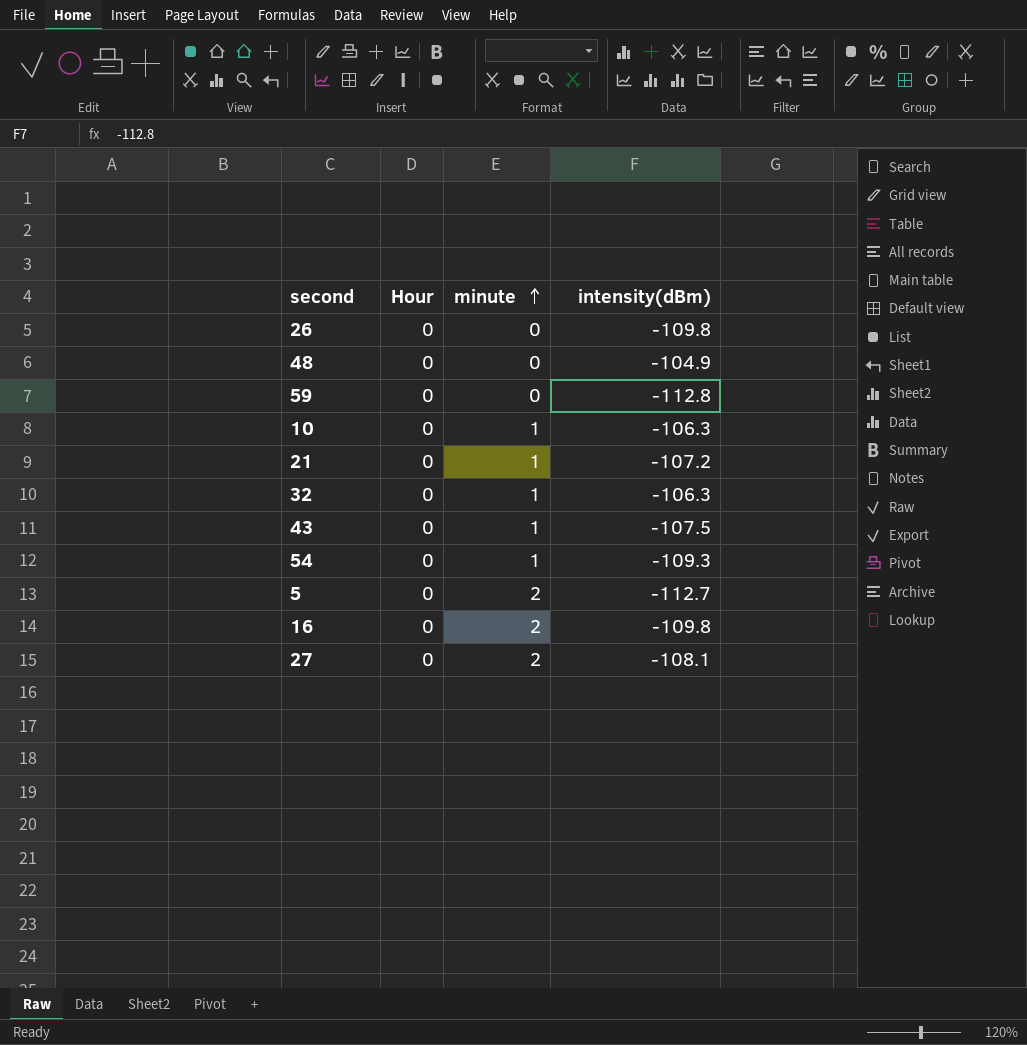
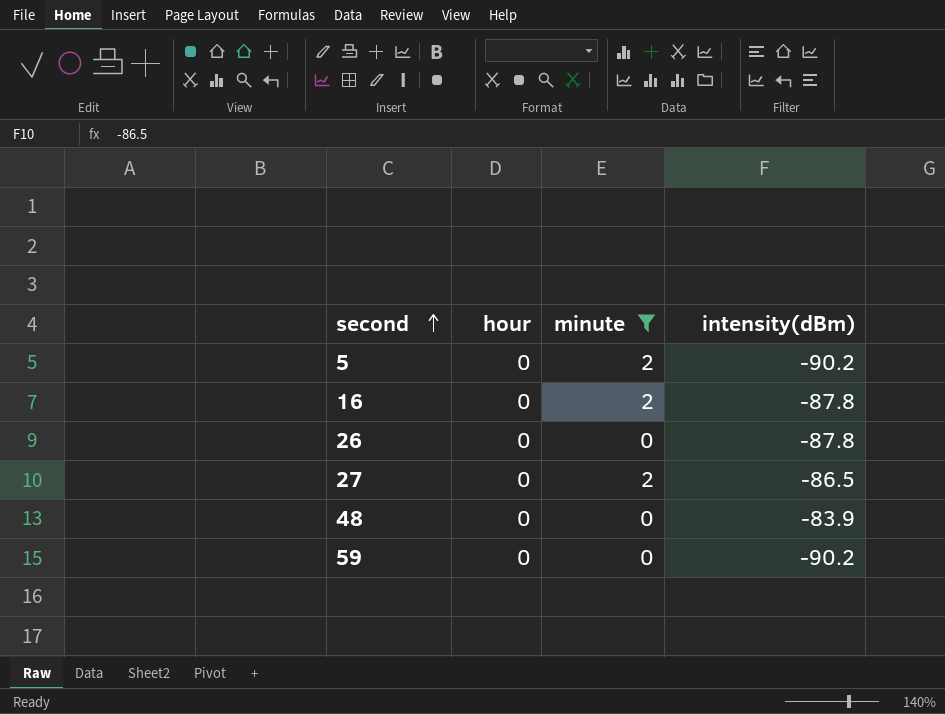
filter: none -> minute != 1
row order: minute ascending -> second ascending
column name: Hour -> hour
5 | intensity(dBm): -112.7 -> -90.2
16 | intensity(dBm): -109.8 -> -87.8
26 | intensity(dBm): -109.8 -> -87.8
27 | intensity(dBm): -108.1 -> -86.5
48 | intensity(dBm): -104.9 -> -83.9
59 | intensity(dBm): -112.8 -> -90.2

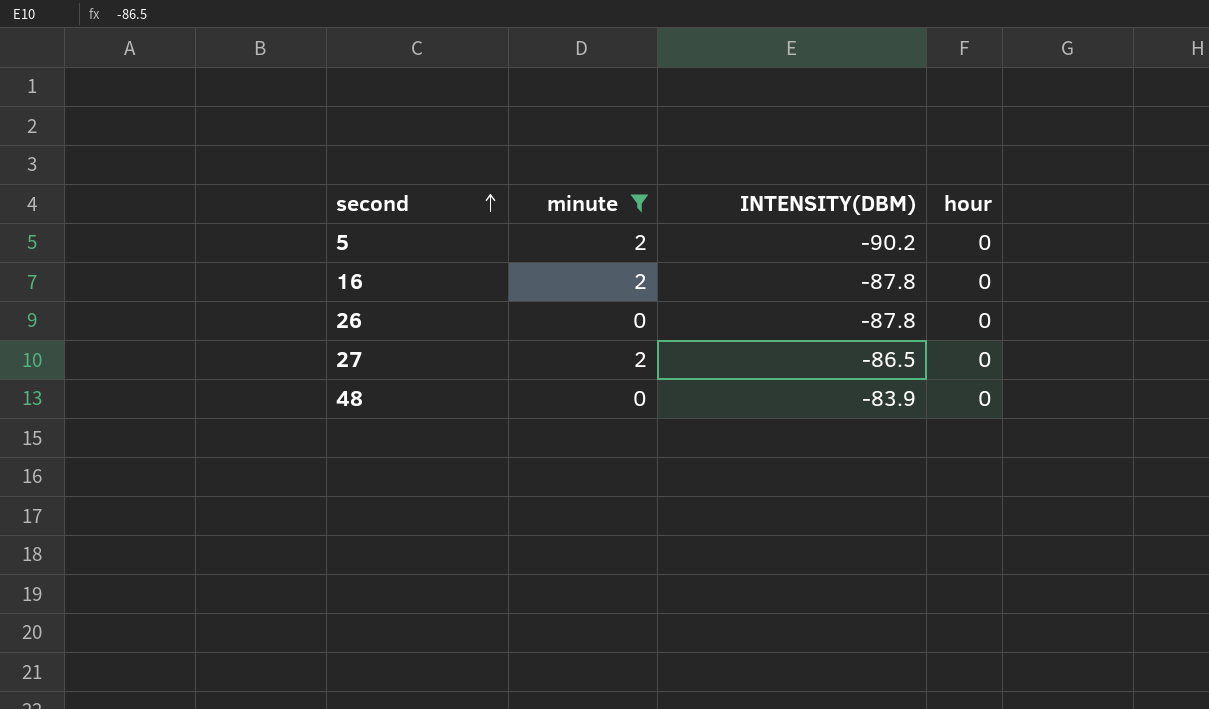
column name: intensity(dBm) -> INTENSITY(DBM)
column hour | position: 2 -> 4
row 59: 0 | 0 | -90.2 -> none

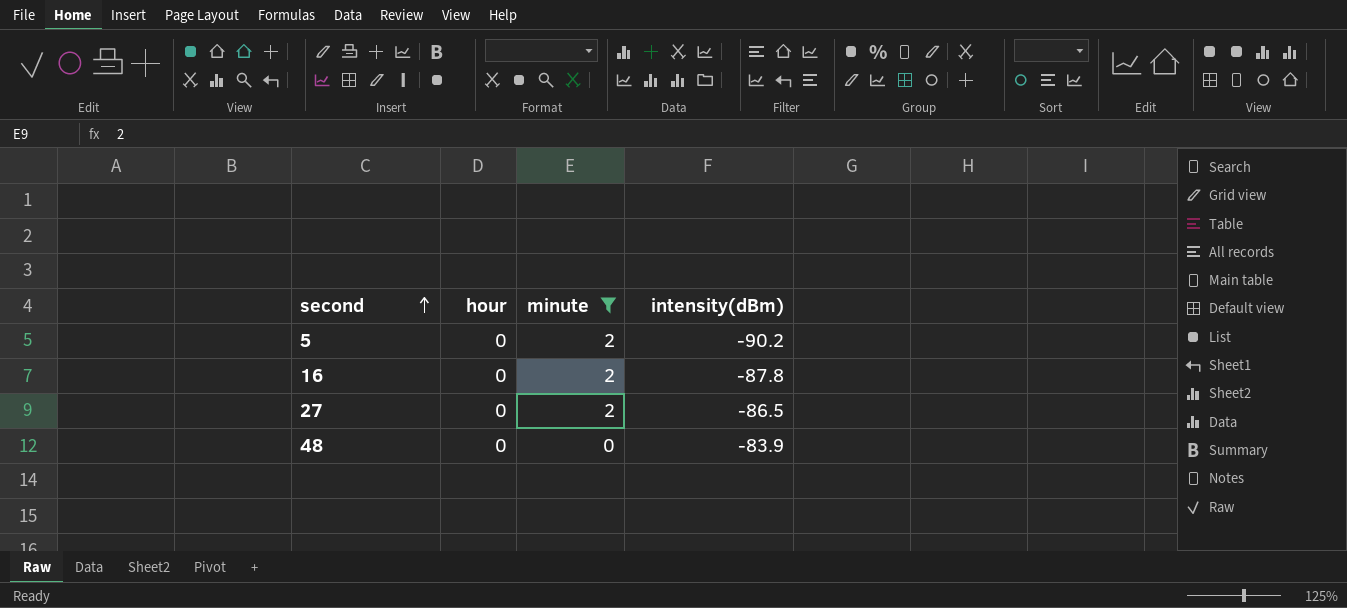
column hour | position: 4 -> 2
column name: INTENSITY(DBM) -> intensity(dBm)
row 26: 0 | -87.8 | 0 -> none

